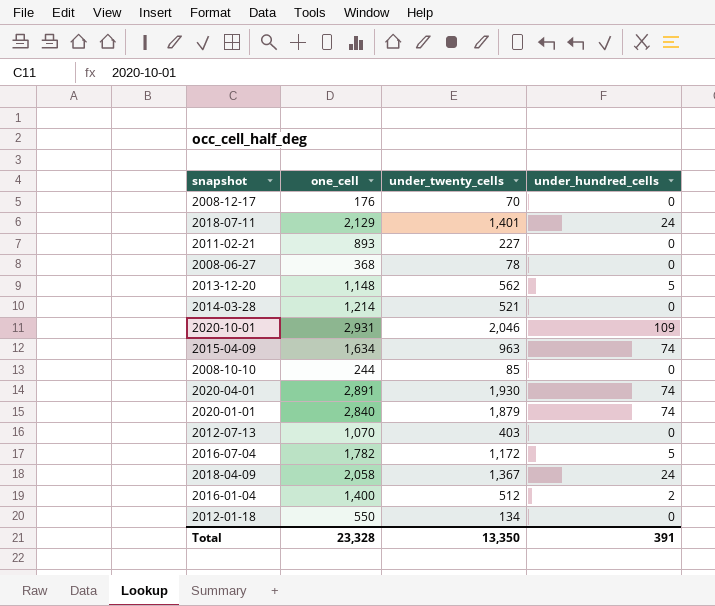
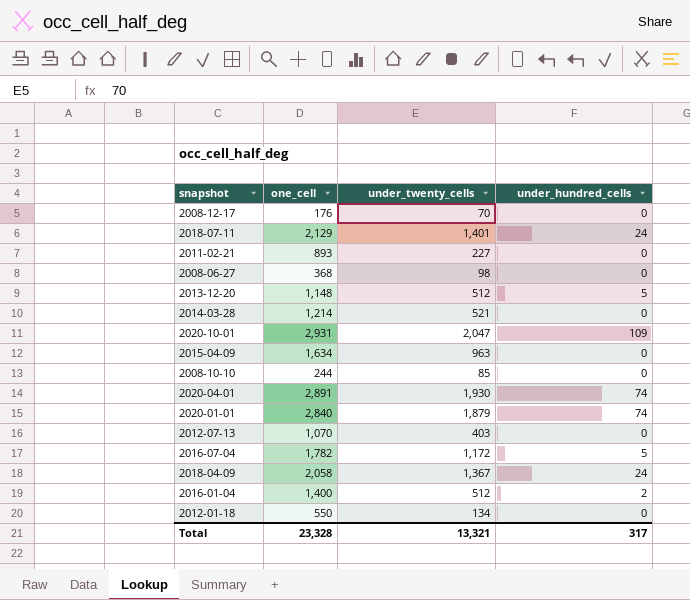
2008-06-27 | under_twenty_cells: 78 -> 98
2013-12-20 | under_twenty_cells: 562 -> 512
2020-10-01 | under_twenty_cells: 2,046 -> 2,047
2015-04-09 | under_hundred_cells: 74 -> 0
Total | under_twenty_cells: 13,350 -> 13,321
Total | under_hundred_cells: 391 -> 317

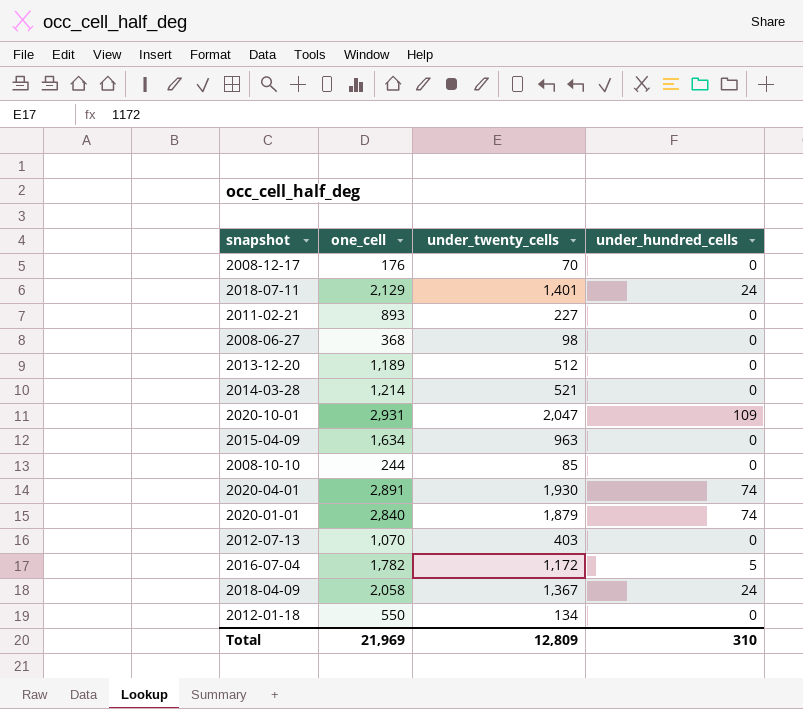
row 2016-01-04: 1,400 | 512 | 2 -> none
2013-12-20 | one_cell: 1,148 -> 1,189
2013-12-20 | under_hundred_cells: 5 -> 0
Total | one_cell: 23,328 -> 21,969
Total | under_twenty_cells: 13,321 -> 12,809
Total | under_hundred_cells: 317 -> 310

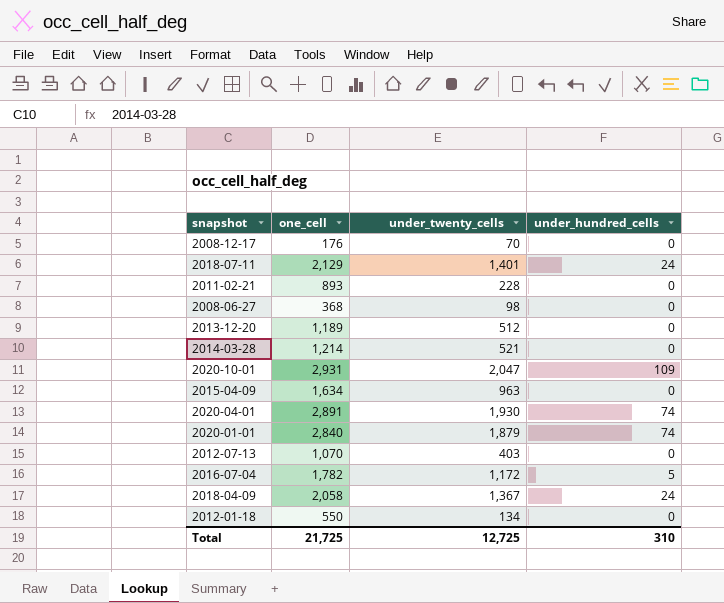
row 2008-10-10: 244 | 85 | 0 -> none
2011-02-21 | under_twenty_cells: 227 -> 228
Total | one_cell: 21,969 -> 21,725
Total | under_twenty_cells: 12,809 -> 12,725

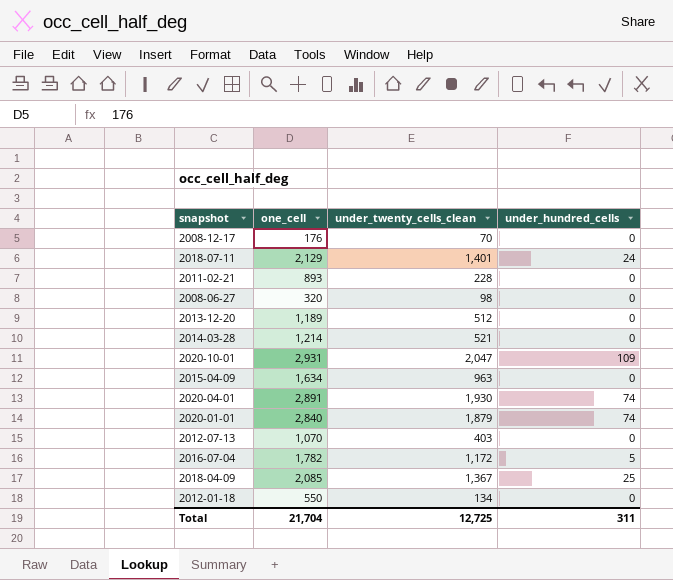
column name: under_twenty_cells -> under_twenty_cells_clean
2008-06-27 | one_cell: 368 -> 320
2018-04-09 | one_cell: 2,058 -> 2,085
2018-04-09 | under_hundred_cells: 24 -> 25
Total | one_cell: 21,725 -> 21,704
Total | under_hundred_cells: 310 -> 311

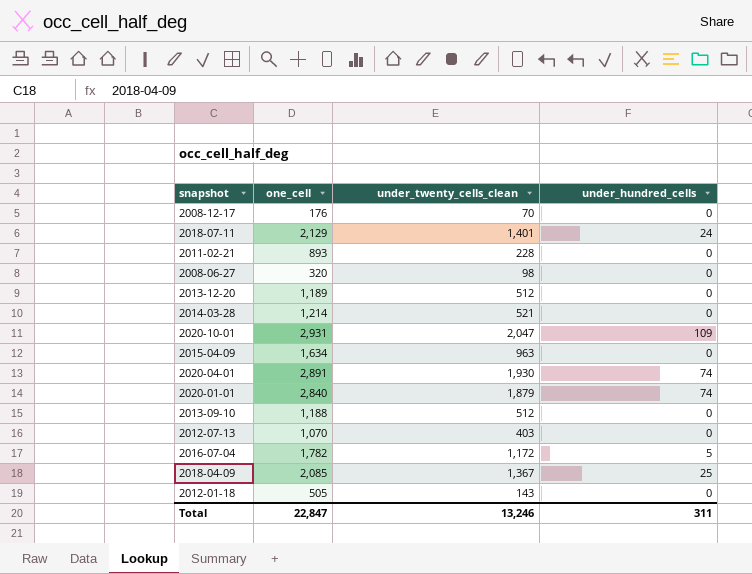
row 2013-09-10: none -> 1,188 | 512 | 0
2012-01-18 | one_cell: 550 -> 505
2012-01-18 | under_twenty_cells_clean: 134 -> 143
Total | one_cell: 21,704 -> 22,847
Total | under_twenty_cells_clean: 12,725 -> 13,246

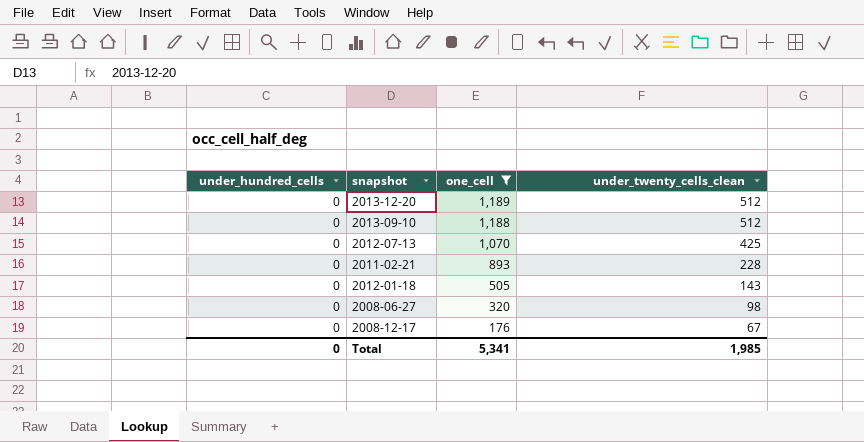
filter: none -> one_cell <= 1,189
row order: none -> one_cell descending
column under_hundred_cells | position: 4 -> 1
2012-07-13 | under_twenty_cells_clean: 403 -> 425
2008-12-17 | under_twenty_cells_clean: 70 -> 67
Total | under_hundred_cells: 311 -> 0
Total | one_cell: 22,847 -> 5,341
Total | under_twenty_cells_clean: 13,246 -> 1,985

